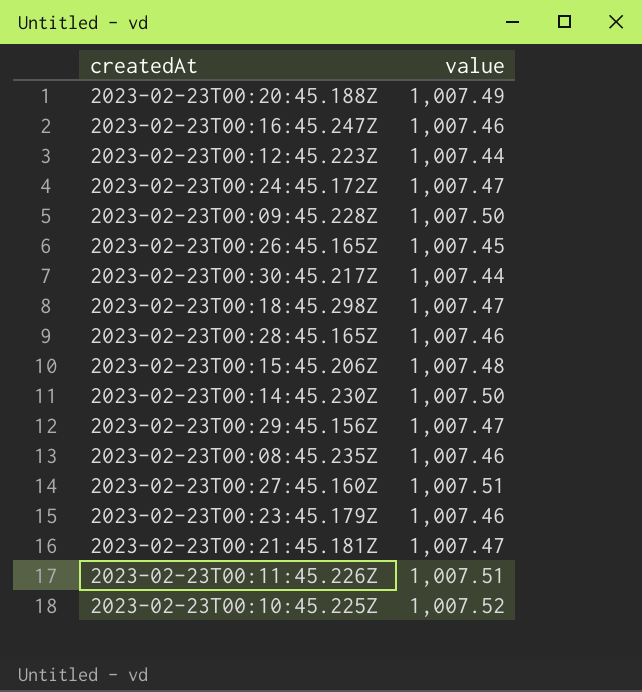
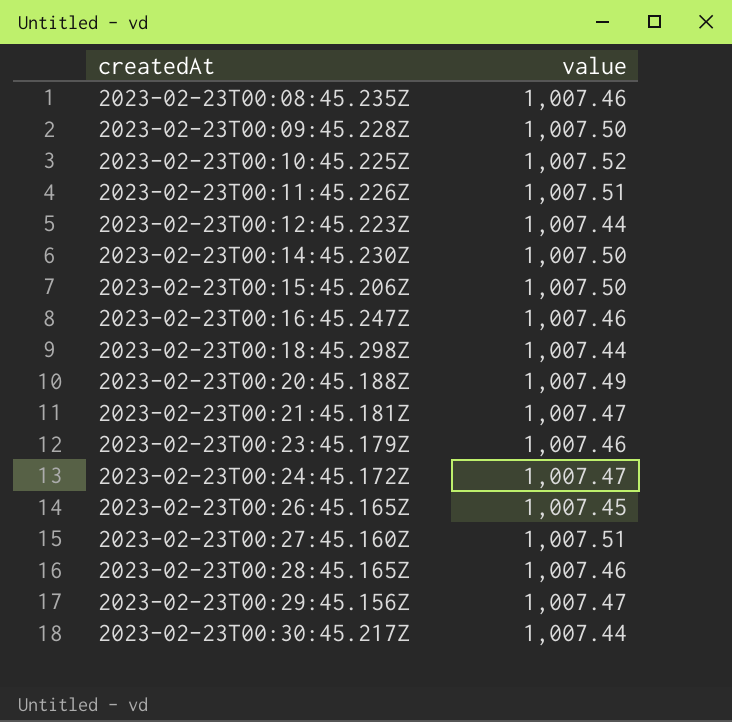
row order: none -> createdAt ascending
2023-02-23T00:15:45.206Z | value: 1,007.48 -> 1,007.50
2023-02-23T00:18:45.298Z | value: 1,007.47 -> 1,007.44

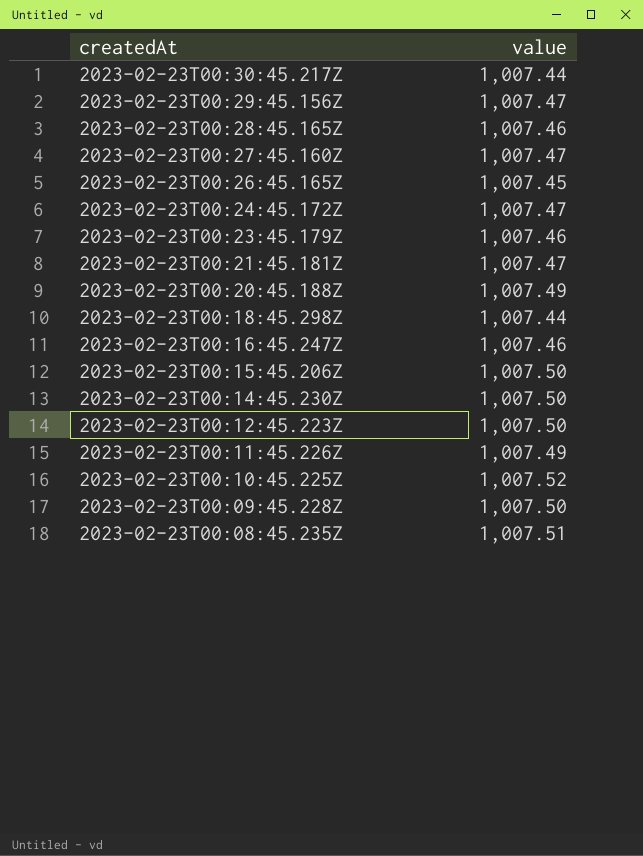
row order: createdAt ascending -> createdAt descending
2023-02-23T00:27:45.160Z | value: 1,007.51 -> 1,007.47
2023-02-23T00:12:45.223Z | value: 1,007.44 -> 1,007.50
2023-02-23T00:11:45.226Z | value: 1,007.51 -> 1,007.49
2023-02-23T00:08:45.235Z | value: 1,007.46 -> 1,007.51

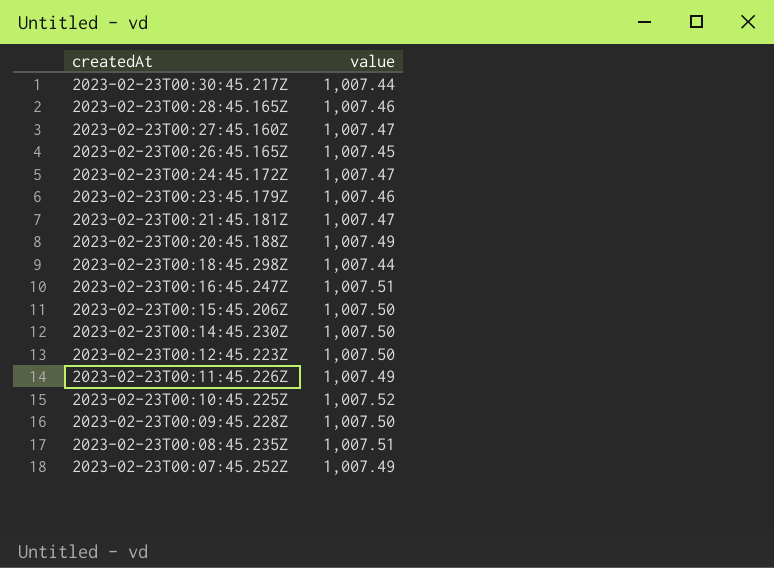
row 2023-02-23T00:29:45.156Z: 1,007.47 -> none
2023-02-23T00:16:45.247Z | value: 1,007.46 -> 1,007.51
row 2023-02-23T00:07:45.252Z: none -> 1,007.49

